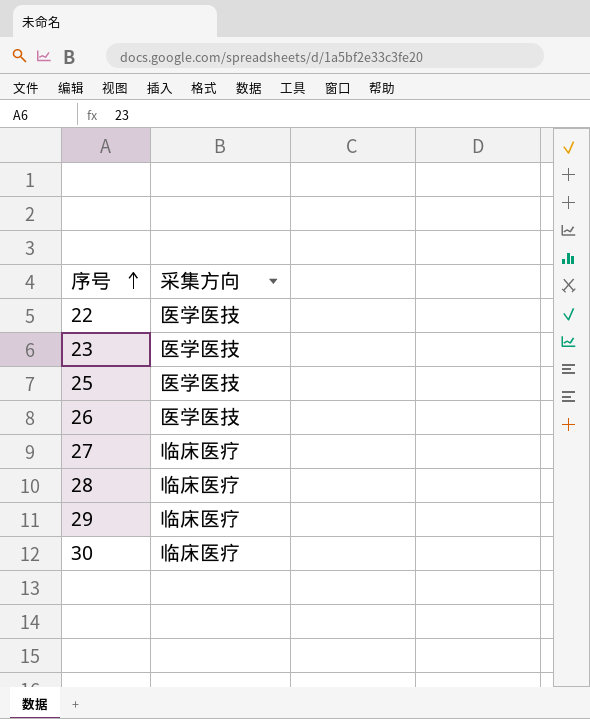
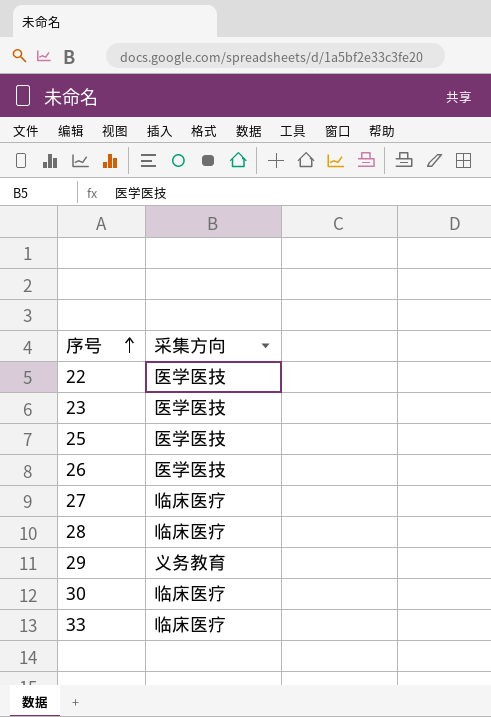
29 | 采集方向: 临床医疗 -> 义务教育
row 33: none -> 临床医疗

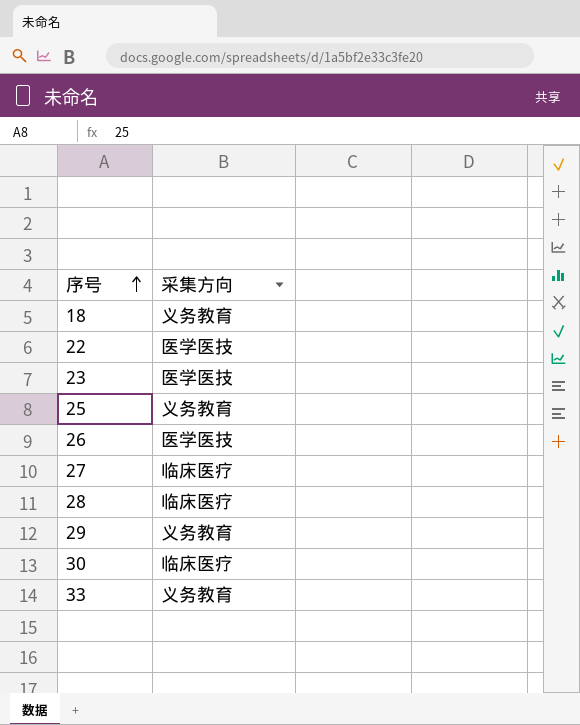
row 18: none -> 义务教育
25 | 采集方向: 医学医技 -> 义务教育
33 | 采集方向: 临床医疗 -> 义务教育

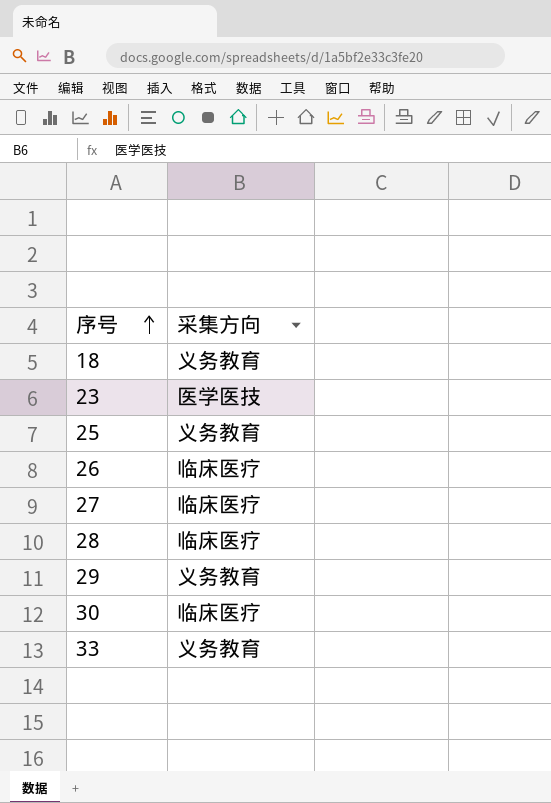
row 22: 医学医技 -> none
26 | 采集方向: 医学医技 -> 临床医疗

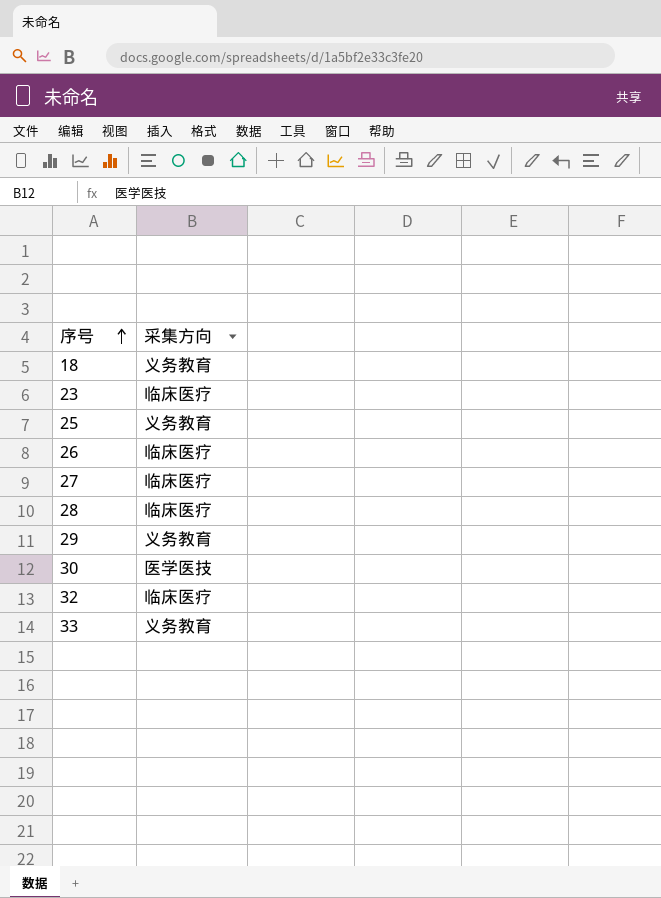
23 | 采集方向: 医学医技 -> 临床医疗
30 | 采集方向: 临床医疗 -> 医学医技
row 32: none -> 临床医疗

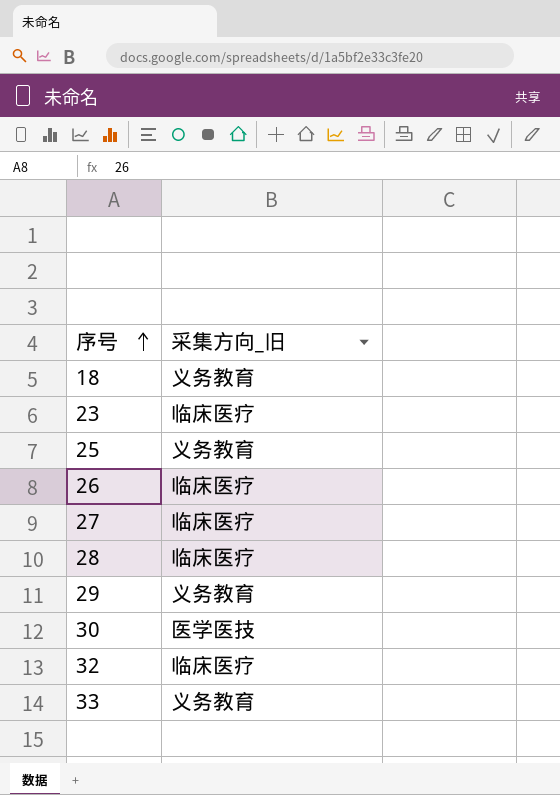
column name: 采集方向 -> 采集方向_旧

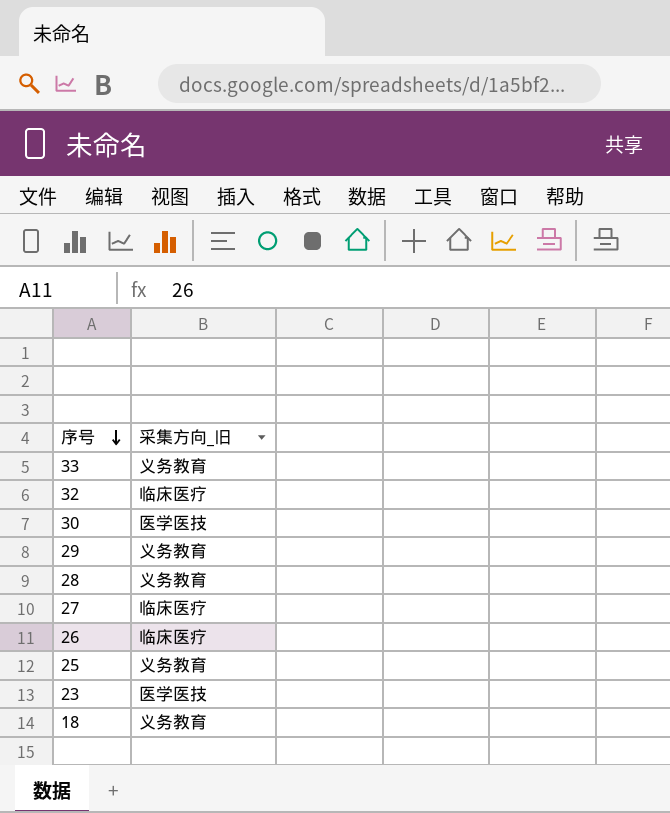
row order: 序号 ascending -> 序号 descending
28 | 采集方向_旧: 临床医疗 -> 义务教育
23 | 采集方向_旧: 临床医疗 -> 医学医技

